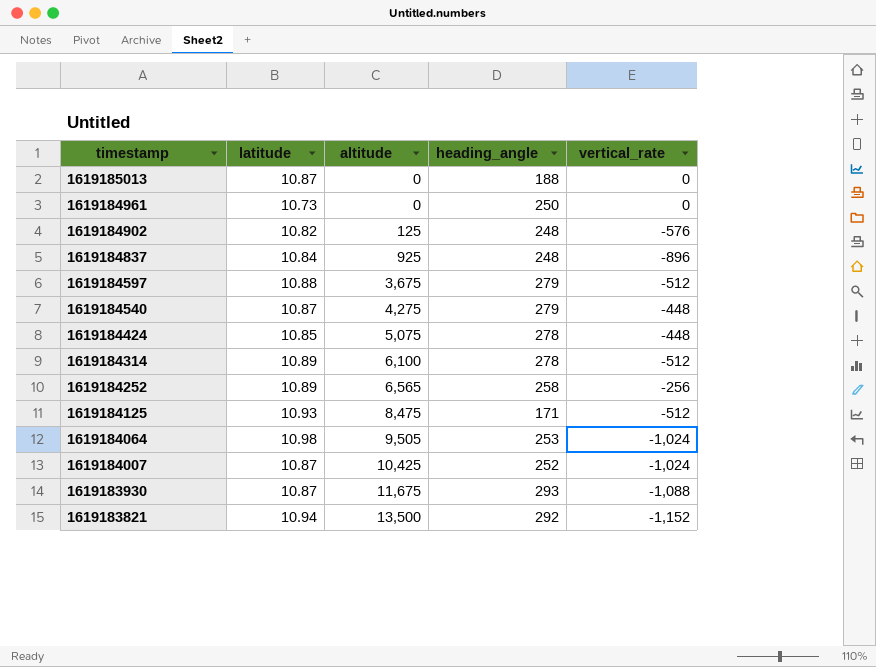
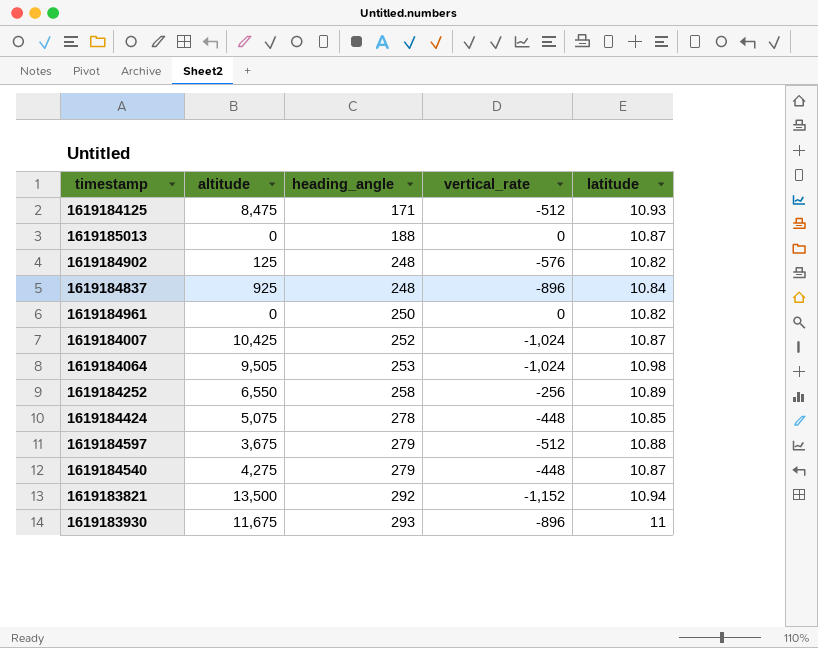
row order: timestamp descending -> heading_angle ascending
column latitude | position: 2 -> 5
row 1619184314: 10.89 | 6,100 | 278 | -512 -> none
1619184961 | latitude: 10.73 -> 10.82
1619184252 | altitude: 6,565 -> 6,550
1619183930 | vertical_rate: -1,088 -> -896
1619183930 | latitude: 10.87 -> 11

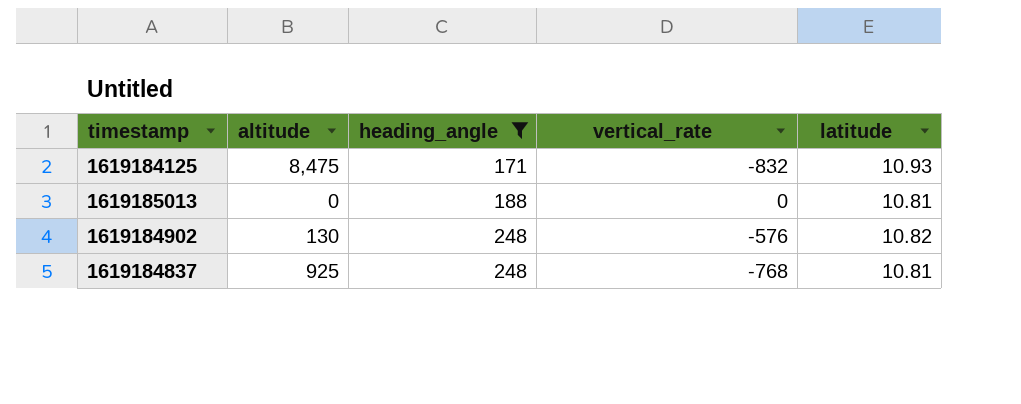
filter: none -> heading_angle <= 248
1619184125 | vertical_rate: -512 -> -832
1619185013 | latitude: 10.87 -> 10.81
1619184902 | altitude: 125 -> 130
1619184837 | vertical_rate: -896 -> -768
1619184837 | latitude: 10.84 -> 10.81

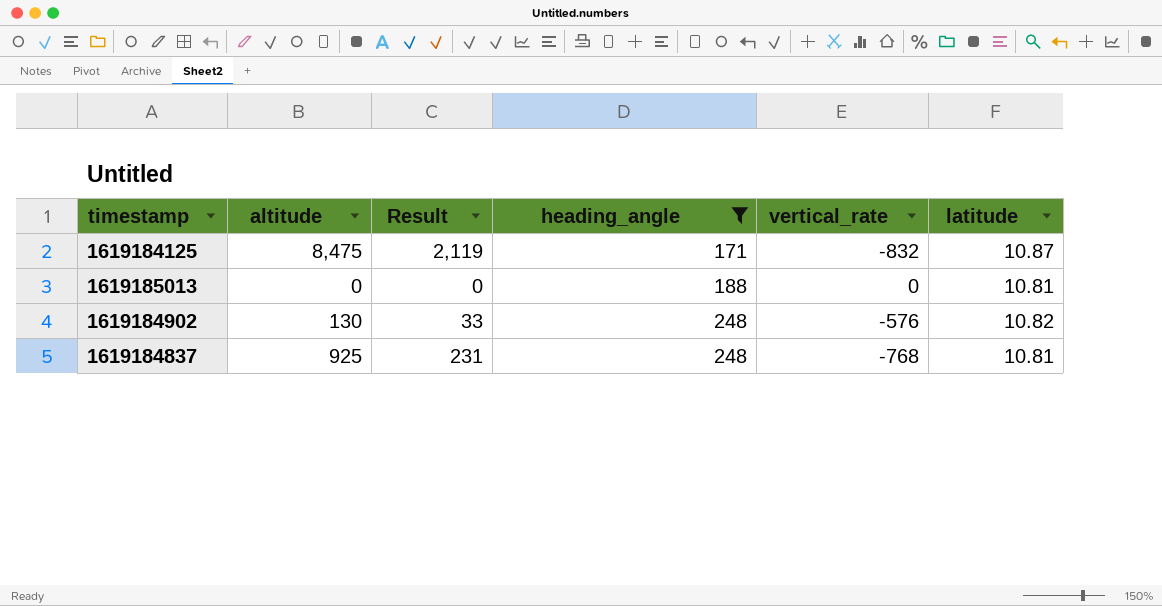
column Result | formula: none -> [altitude] * 0.25
1619184125 | latitude: 10.93 -> 10.87

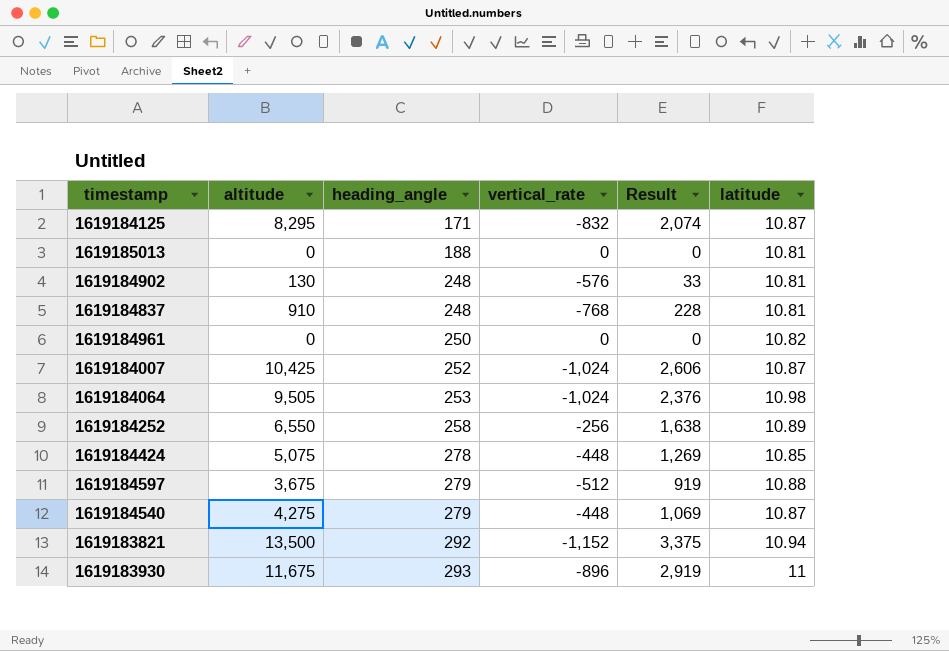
filter: heading_angle <= 248 -> none
column Result | position: 3 -> 5
1619184125 | altitude: 8,475 -> 8,295
1619184125 | Result: 2,119 -> 2,074
1619184902 | latitude: 10.82 -> 10.81
1619184837 | altitude: 925 -> 910
1619184837 | Result: 231 -> 228

